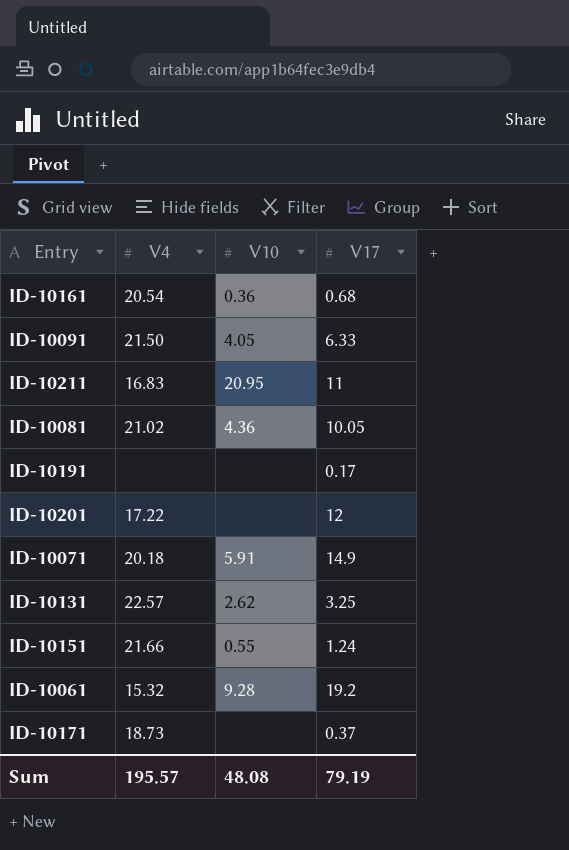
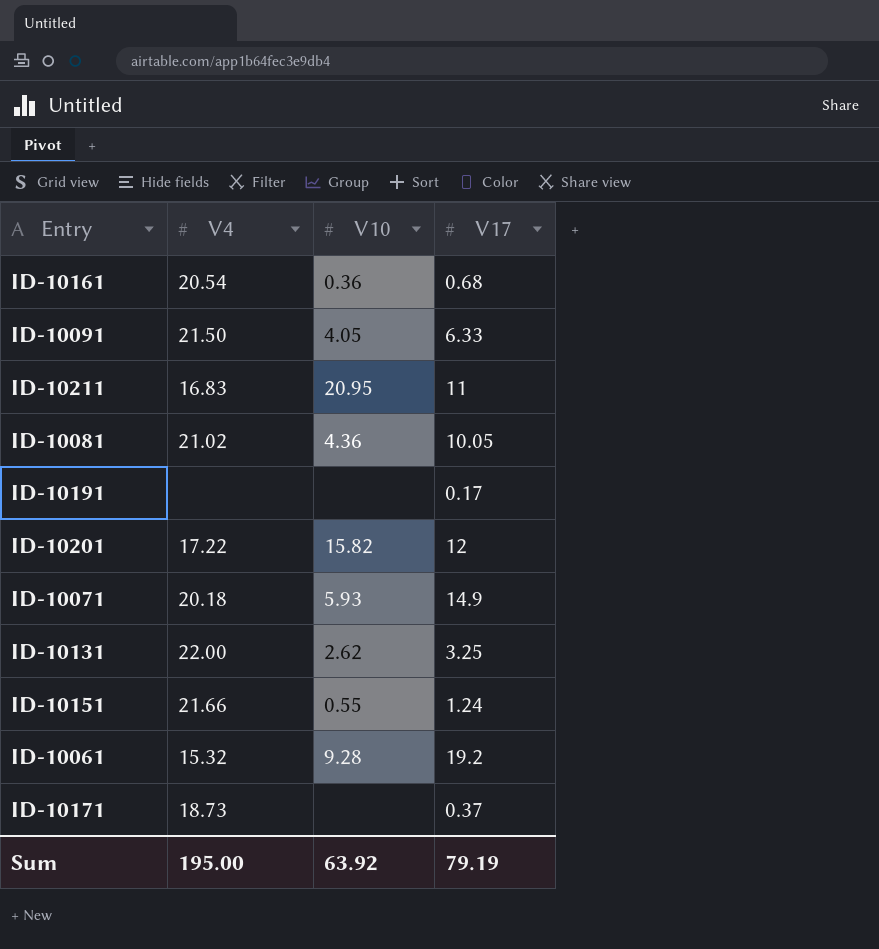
ID-10201 | V10: none -> 15.82
ID-10071 | V10: 5.91 -> 5.93
ID-10131 | V4: 22.57 -> 22.00
Sum | V4: 195.57 -> 195.00
Sum | V10: 48.08 -> 63.92

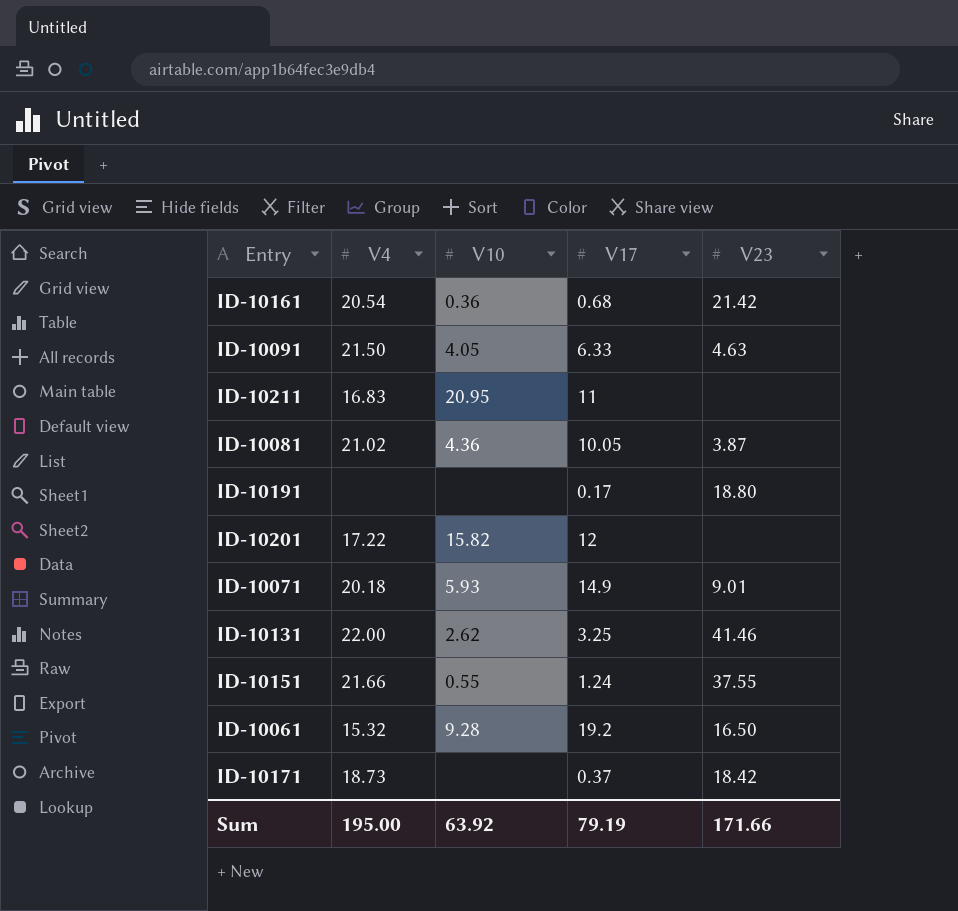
column V23 | position: none -> 5

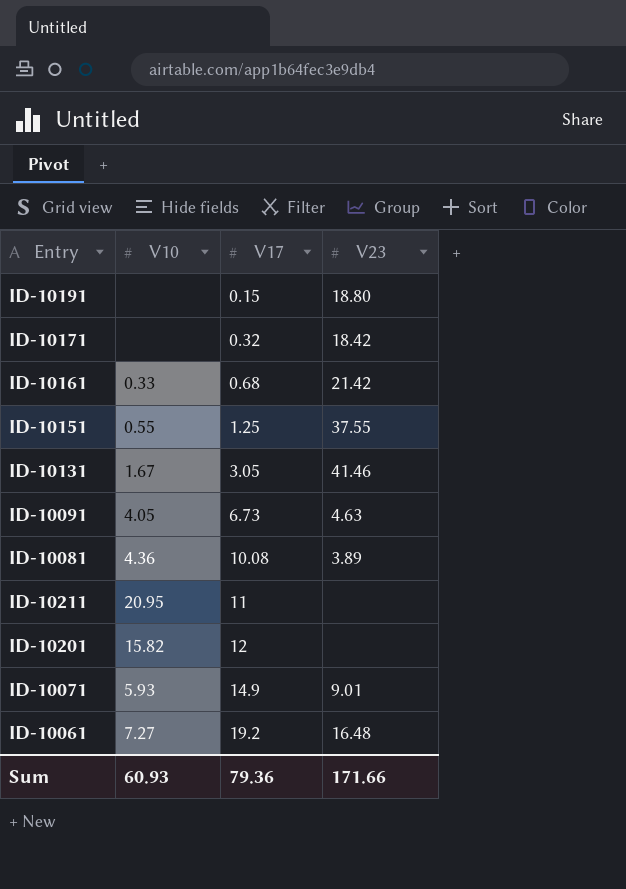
row order: none -> V17 ascending
column V4 | position: 2 -> none
ID-10191 | V17: 0.17 -> 0.15
ID-10171 | V17: 0.37 -> 0.32
ID-10161 | V10: 0.36 -> 0.33
ID-10151 | V17: 1.24 -> 1.25
ID-10131 | V10: 2.62 -> 1.67
ID-10131 | V17: 3.25 -> 3.05
ID-10091 | V17: 6.33 -> 6.73
ID-10081 | V17: 10.05 -> 10.08
ID-10081 | V23: 3.87 -> 3.89
ID-10061 | V10: 9.28 -> 7.27
ID-10061 | V23: 16.50 -> 16.48
Sum | V10: 63.92 -> 60.93
Sum | V17: 79.19 -> 79.36

